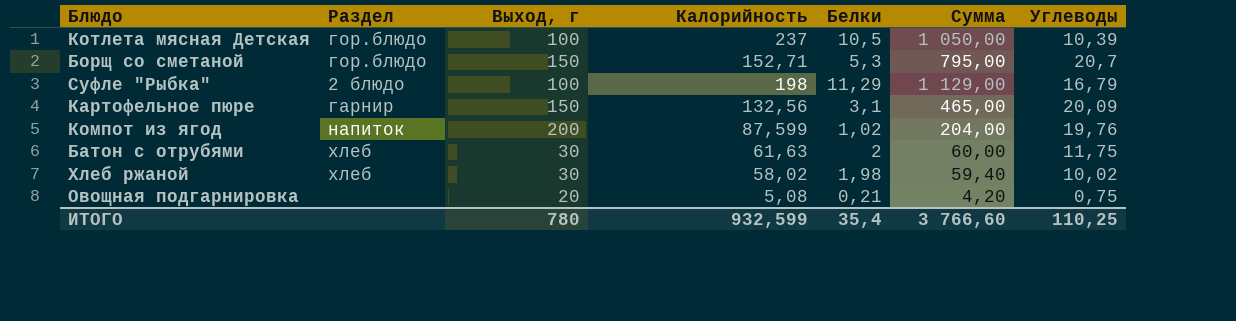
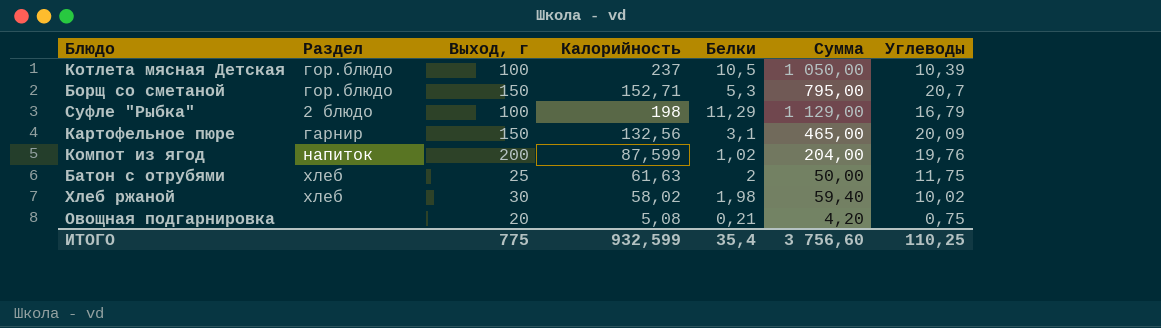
Батон с отрубями | Выход, г: 30 -> 25
Батон с отрубями | Сумма: 60,00 -> 50,00
ИТОГО | Выход, г: 780 -> 775
ИТОГО | Сумма: 3 766,60 -> 3 756,60

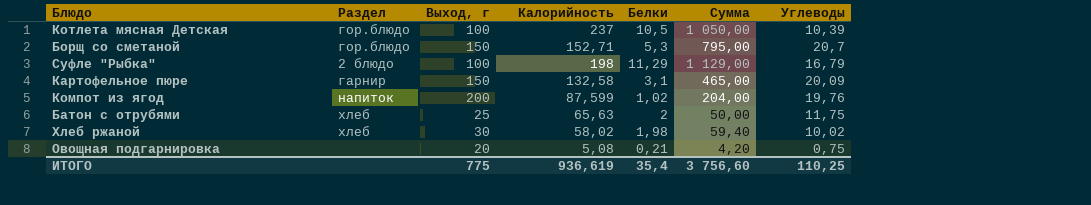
Картофельное пюре | Калорийность: 132,56 -> 132,58
Батон с отрубями | Калорийность: 61,63 -> 65,63
ИТОГО | Калорийность: 932,599 -> 936,619

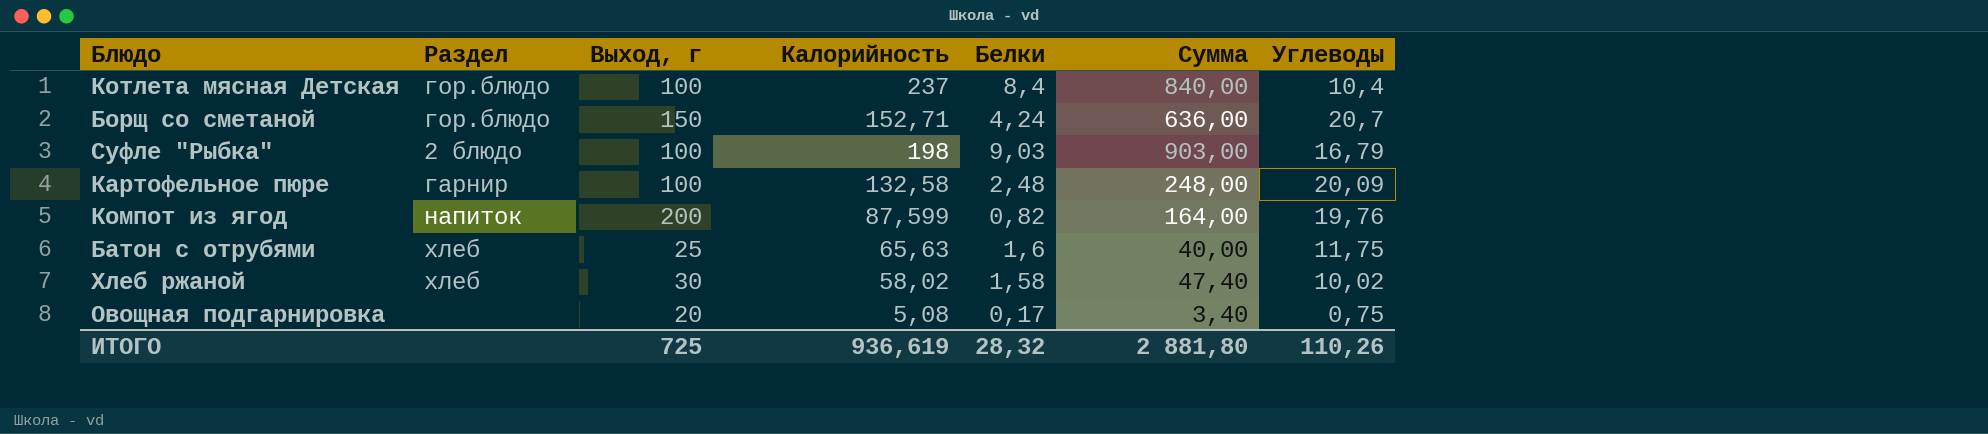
Котлета мясная Детская | Белки: 10,5 -> 8,4
Котлета мясная Детская | Сумма: 1 050,00 -> 840,00
Котлета мясная Детская | Углеводы: 10,39 -> 10,4
Борщ со сметаной | Белки: 5,3 -> 4,24
Борщ со сметаной | Сумма: 795,00 -> 636,00
Суфле "Рыбка" | Белки: 11,29 -> 9,03
Суфле "Рыбка" | Сумма: 1 129,00 -> 903,00
Картофельное пюре | Выход, г: 150 -> 100
Картофельное пюре | Белки: 3,1 -> 2,48
Картофельное пюре | Сумма: 465,00 -> 248,00
Компот из ягод | Белки: 1,02 -> 0,82
Компот из ягод | Сумма: 204,00 -> 164,00
Батон с отрубями | Белки: 2 -> 1,6
Батон с отрубями | Сумма: 50,00 -> 40,00
Хлеб ржаной | Белки: 1,98 -> 1,58
Хлеб ржаной | Сумма: 59,40 -> 47,40
Овощная подгарнировка | Белки: 0,21 -> 0,17
Овощная подгарнировка | Сумма: 4,20 -> 3,40
ИТОГО | Выход, г: 775 -> 725
ИТОГО | Белки: 35,4 -> 28,32
ИТОГО | Сумма: 3 756,60 -> 2 881,80
ИТОГО | Углеводы: 110,25 -> 110,26

